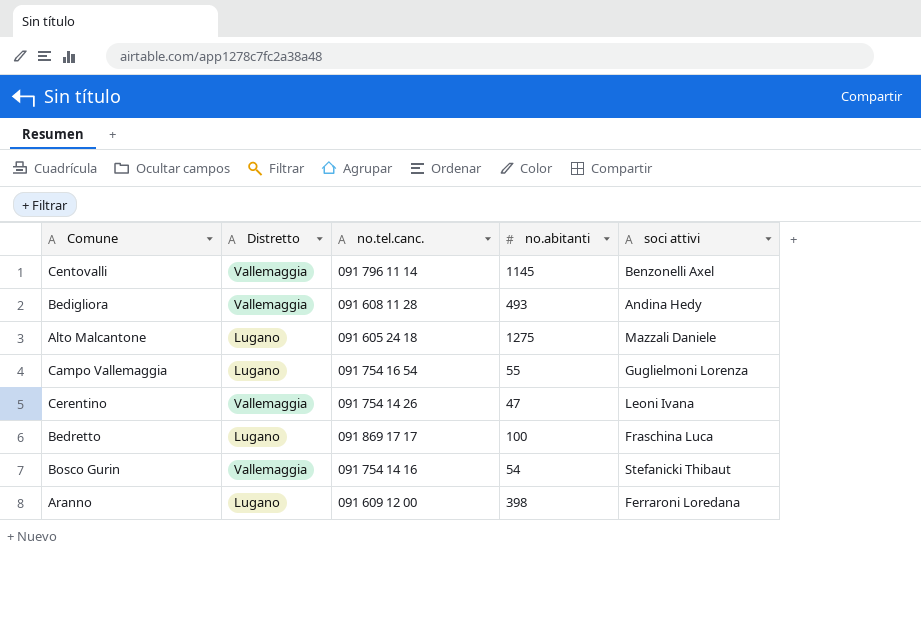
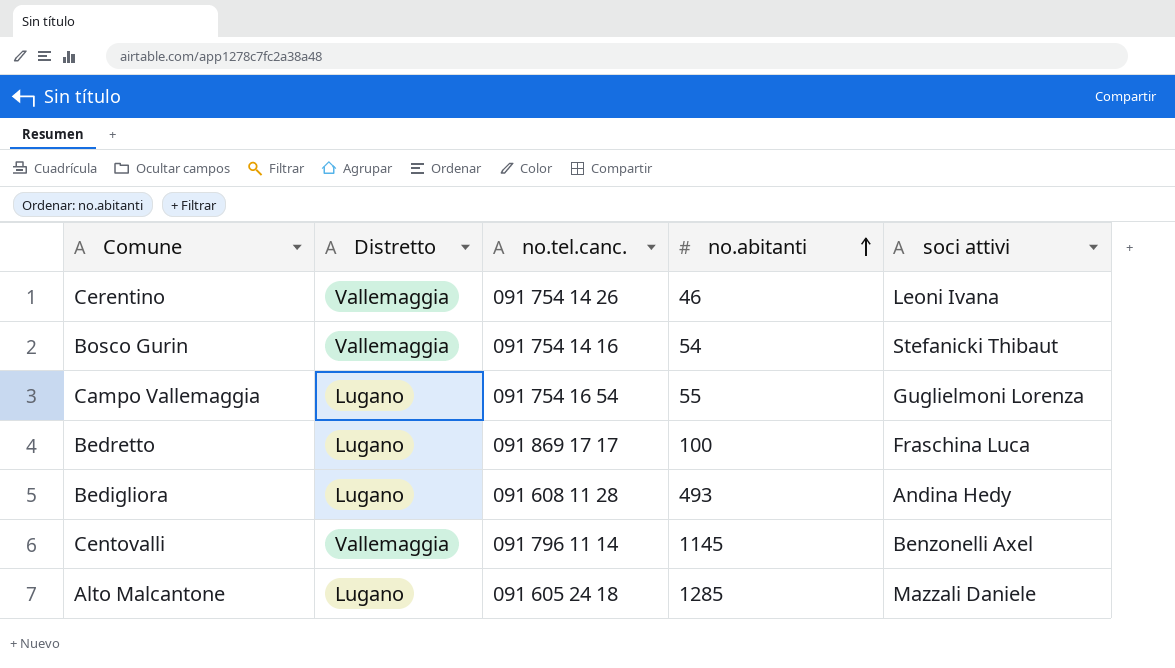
row order: none -> no.abitanti ascending
row Aranno: Lugano | 091 609 12 00 | 398 | Ferraroni Loredana -> none
Cerentino | no.abitanti: 47 -> 46
Bedigliora | Distretto: Vallemaggia -> Lugano
Alto Malcantone | no.abitanti: 1275 -> 1285

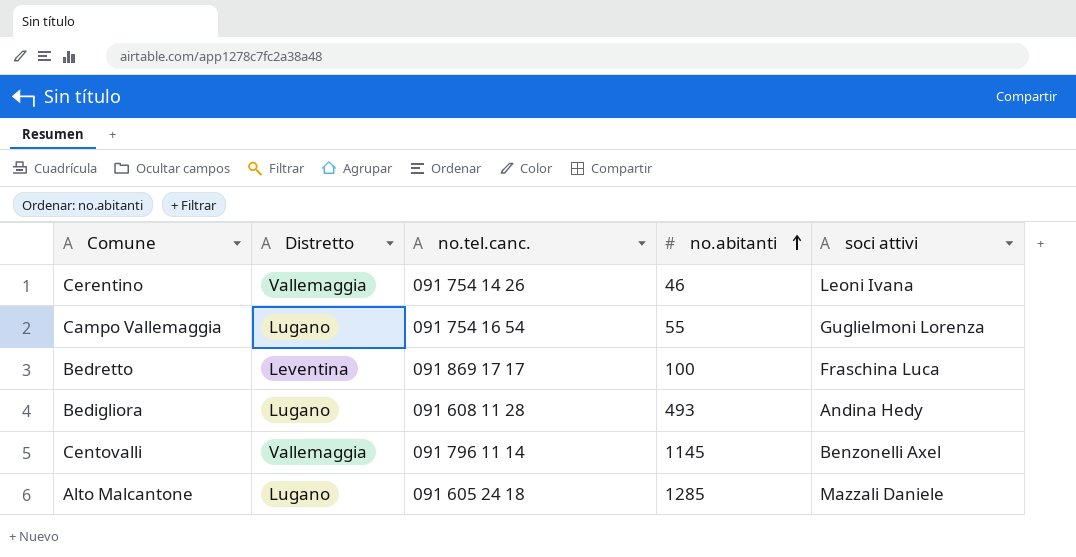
row Bosco Gurin: Vallemaggia | 091 754 14 16 | 54 | Stefanicki Thibaut -> none
Bedretto | Distretto: Lugano -> Leventina

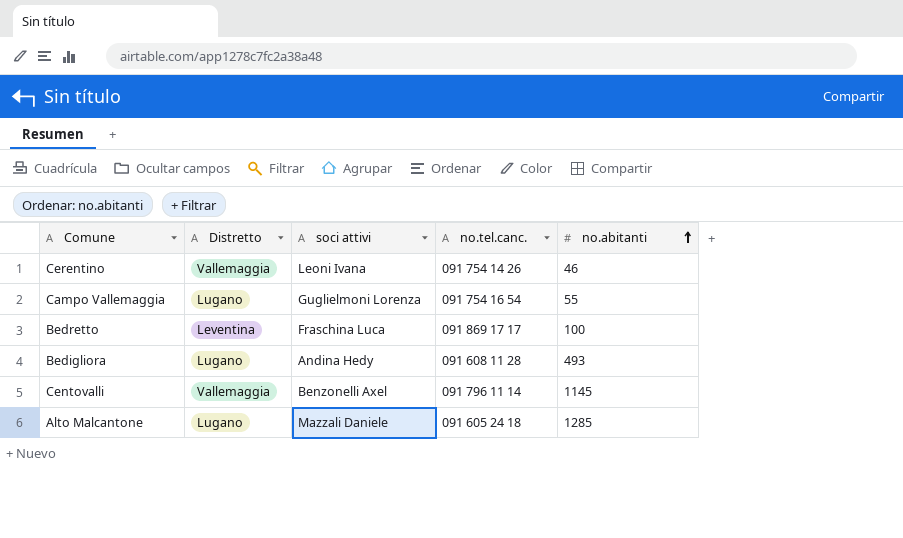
column soci attivi | position: 5 -> 3

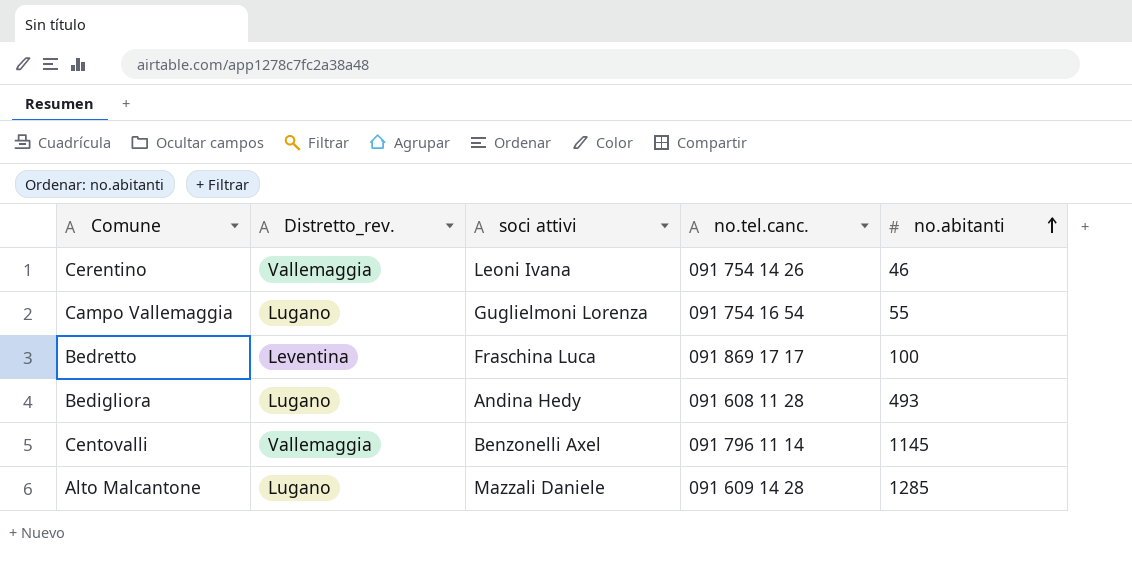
column name: Distretto -> Distretto_rev.
Alto Malcantone | no.tel.canc.: 091 605 24 18 -> 091 609 14 28

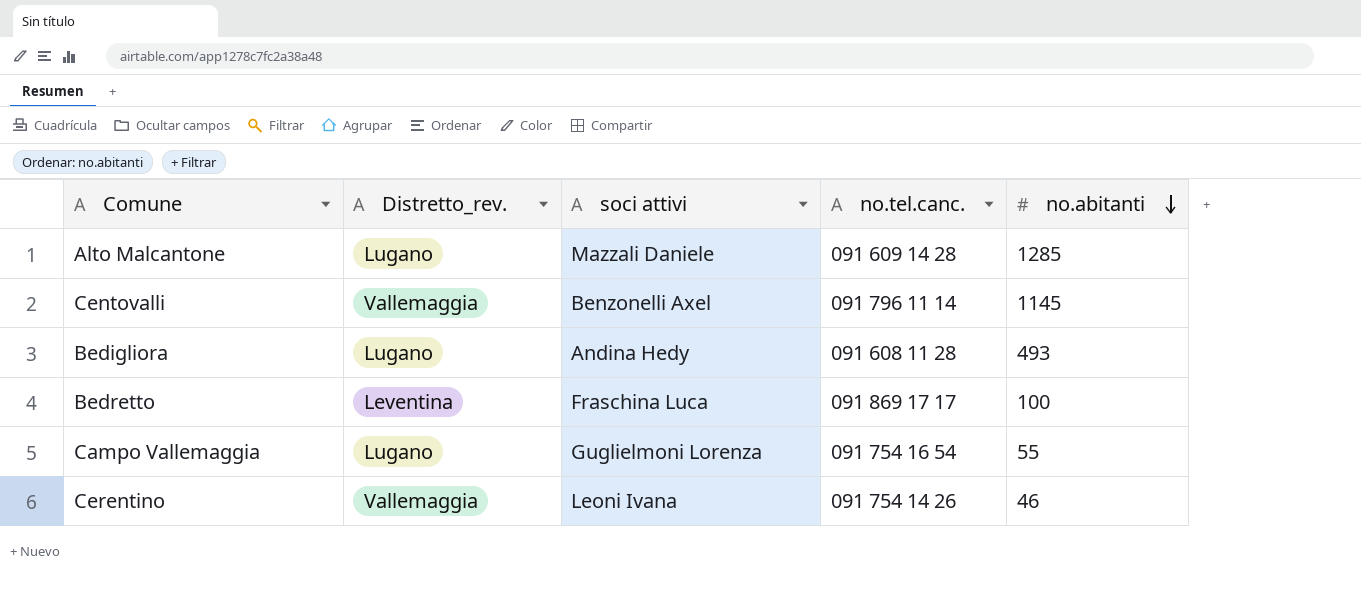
row order: no.abitanti ascending -> no.abitanti descending

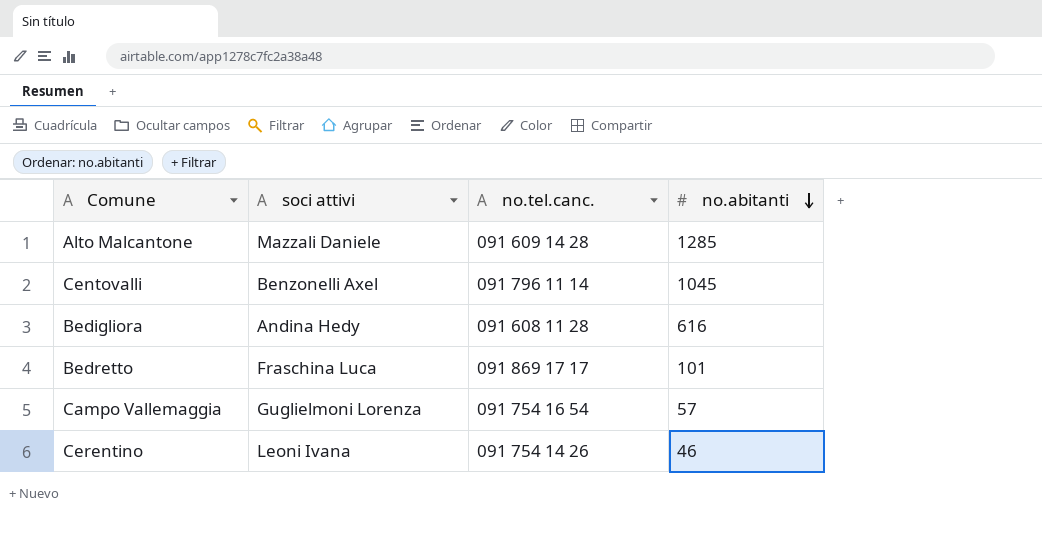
column Distretto_rev. | position: 2 -> none
Centovalli | no.abitanti: 1145 -> 1045
Bedigliora | no.abitanti: 493 -> 616
Bedretto | no.abitanti: 100 -> 101
Campo Vallemaggia | no.abitanti: 55 -> 57

